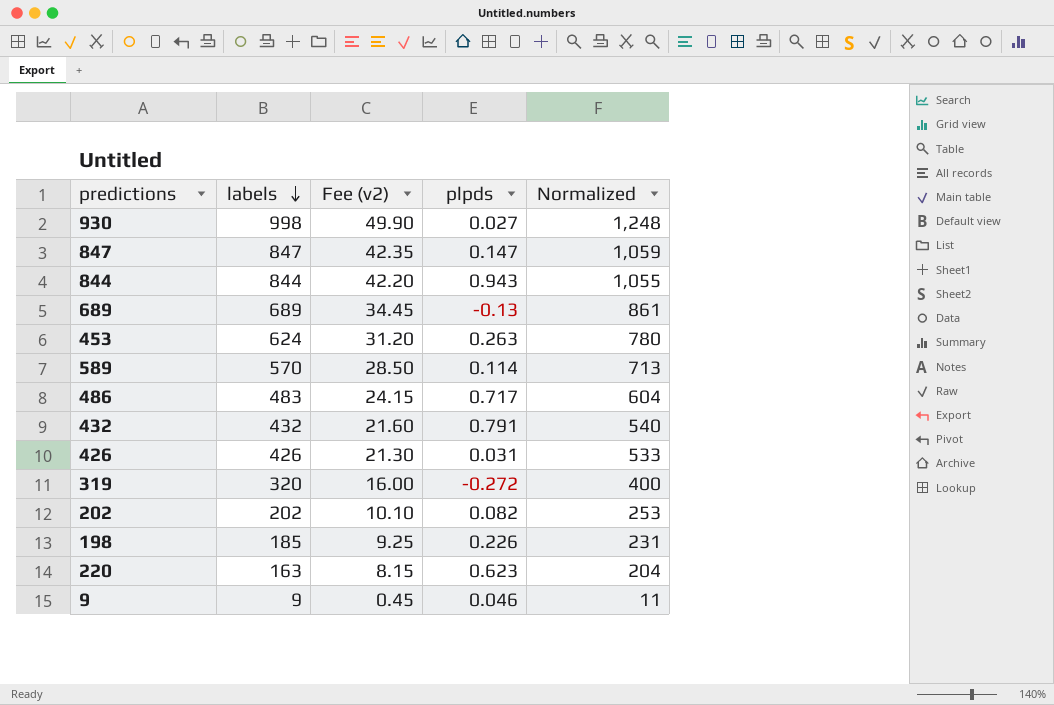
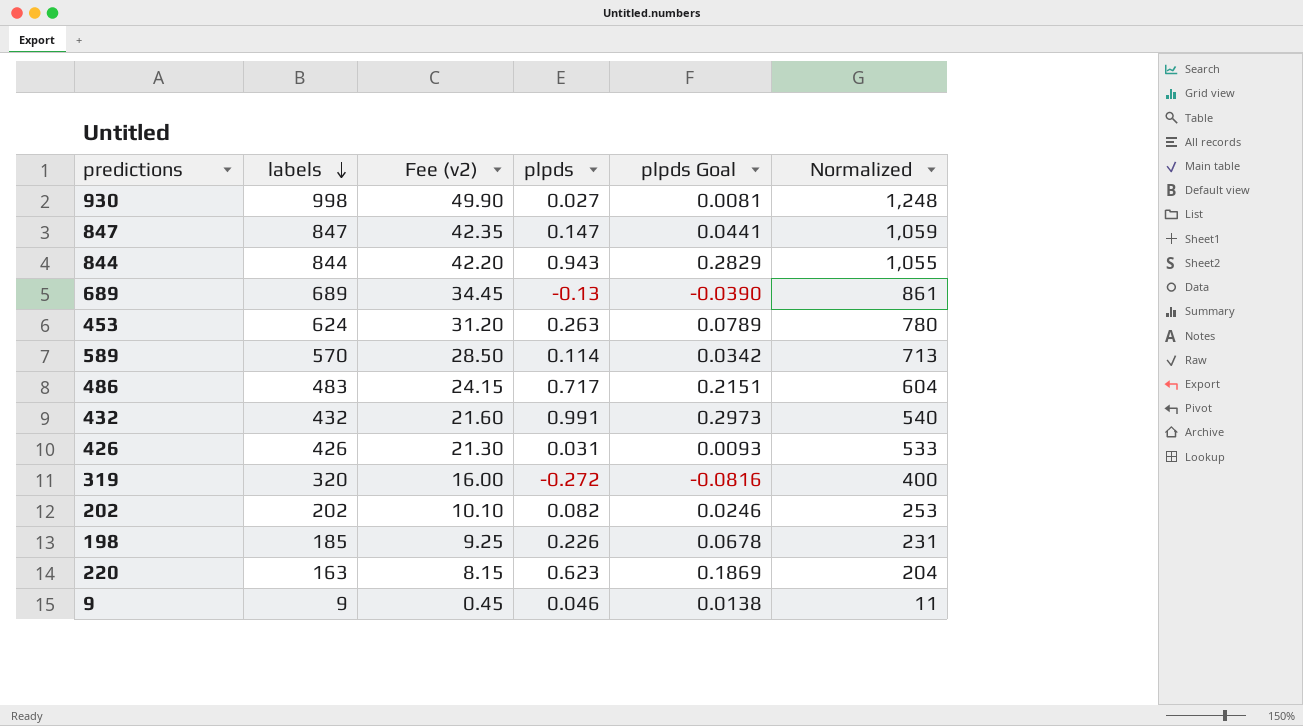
column plpds Goal | formula: none -> [plpds] * 0.3
432 | plpds: 0.791 -> 0.991

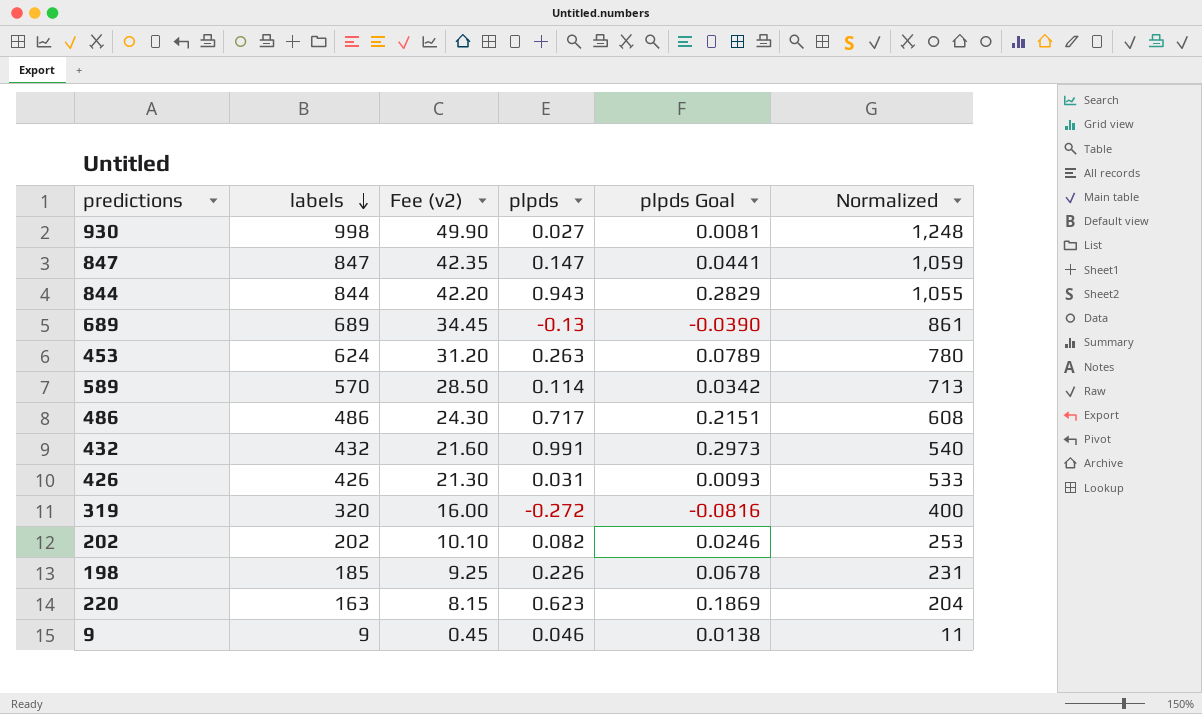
486 | labels: 483 -> 486
486 | Fee (v2): 24.15 -> 24.30
486 | Normalized: 604 -> 608

